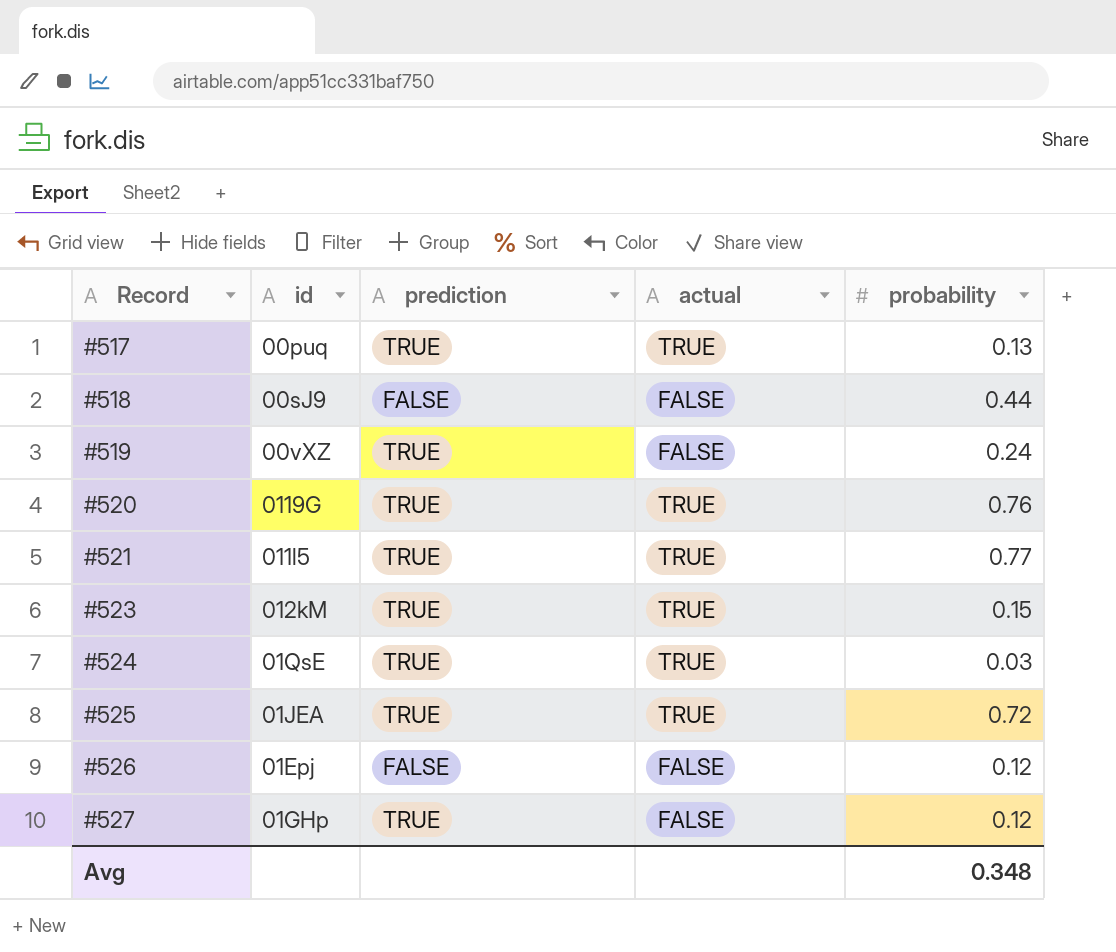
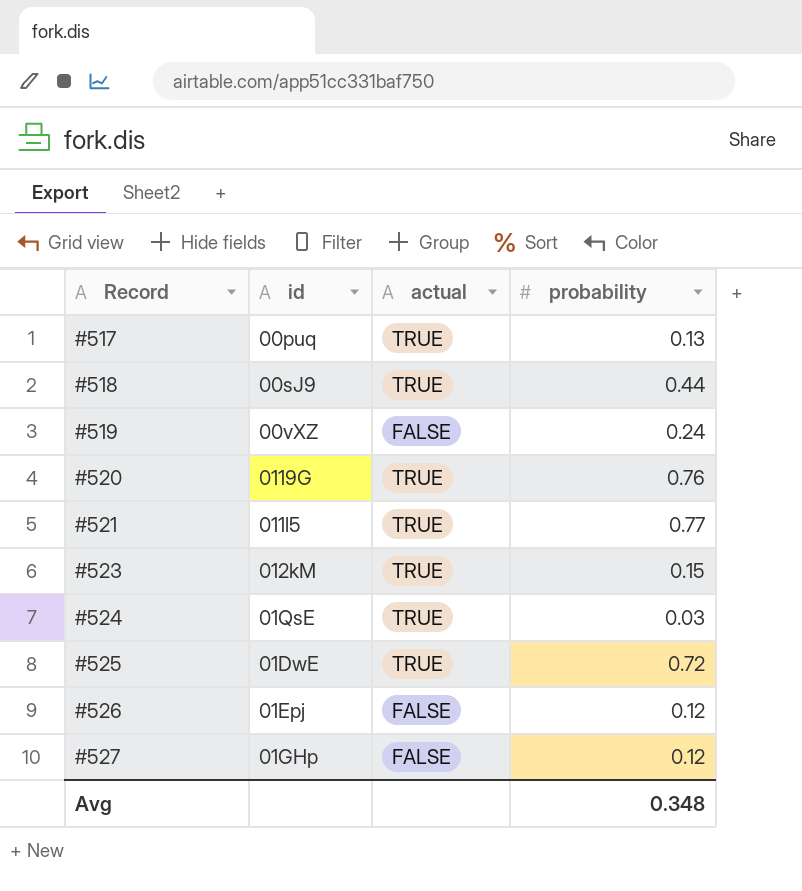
column prediction | position: 3 -> none
#518 | actual: FALSE -> TRUE
#525 | id: 01JEA -> 01DwE

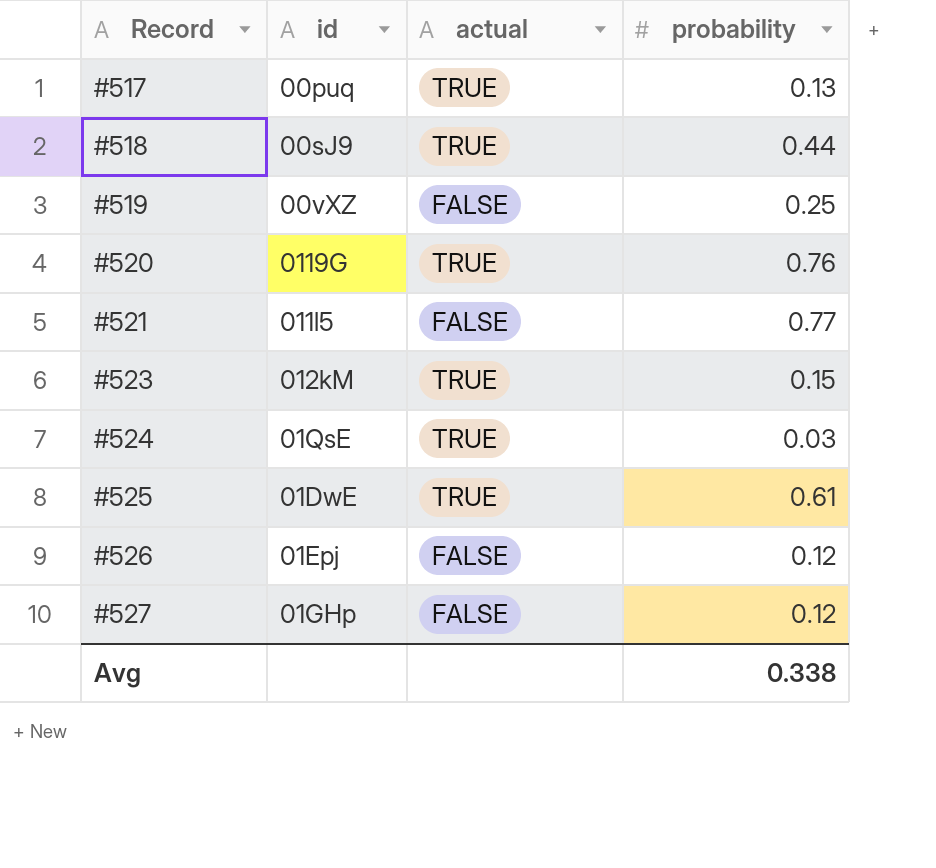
#519 | probability: 0.24 -> 0.25
#521 | actual: TRUE -> FALSE
#525 | probability: 0.72 -> 0.61
Avg | probability: 0.348 -> 0.338

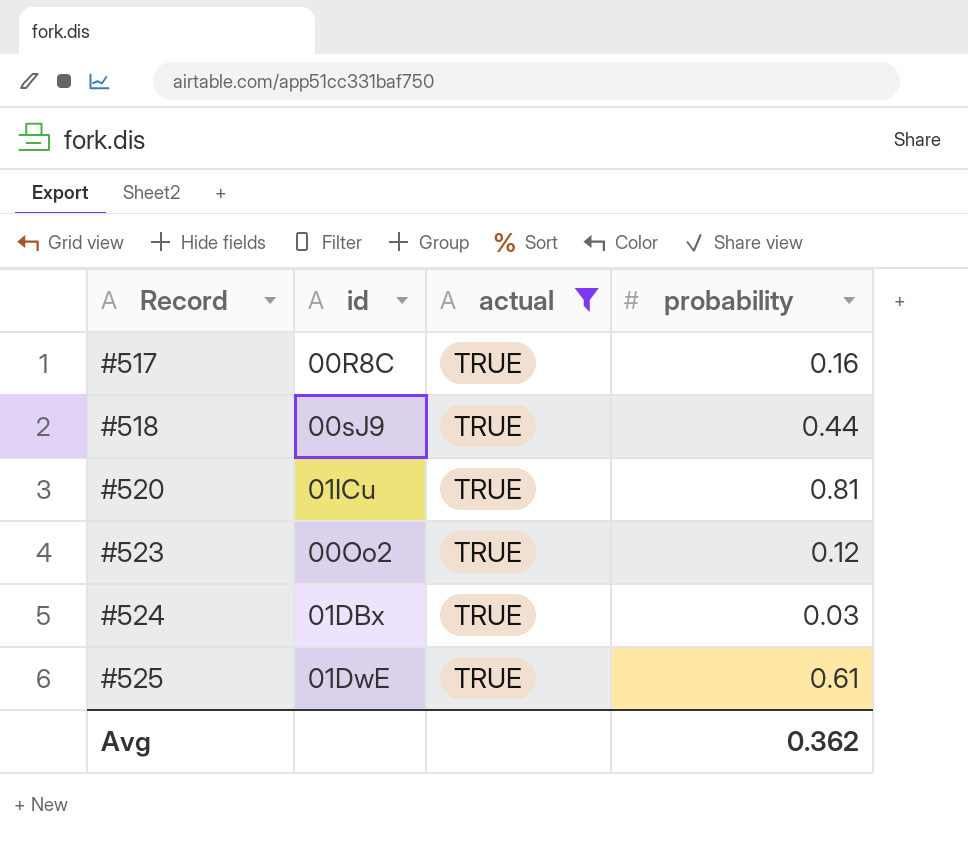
filter: none -> actual = TRUE
#517 | id: 00puq -> 00R8C
#517 | probability: 0.13 -> 0.16
#520 | id: 0119G -> 01ICu
#520 | probability: 0.76 -> 0.81
#523 | id: 012kM -> 00Oo2
#523 | probability: 0.15 -> 0.12
#524 | id: 01QsE -> 01DBx
Avg | probability: 0.338 -> 0.362

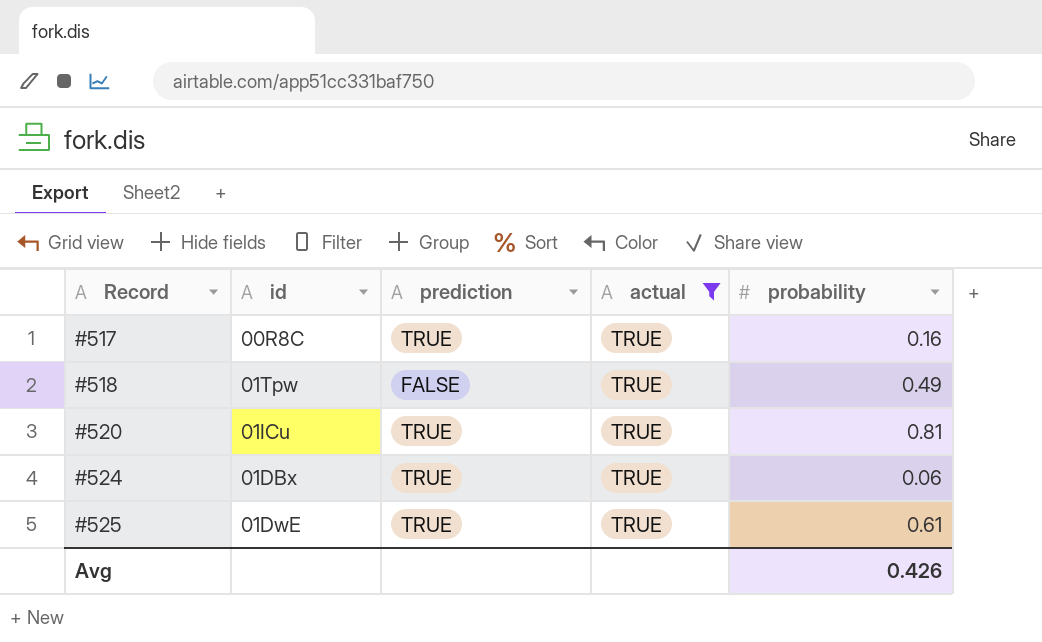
column prediction | position: none -> 3
row #523: 00Oo2 | TRUE | 0.12 -> none
#518 | id: 00sJ9 -> 01Tpw
#518 | probability: 0.44 -> 0.49
#524 | probability: 0.03 -> 0.06
Avg | probability: 0.362 -> 0.426

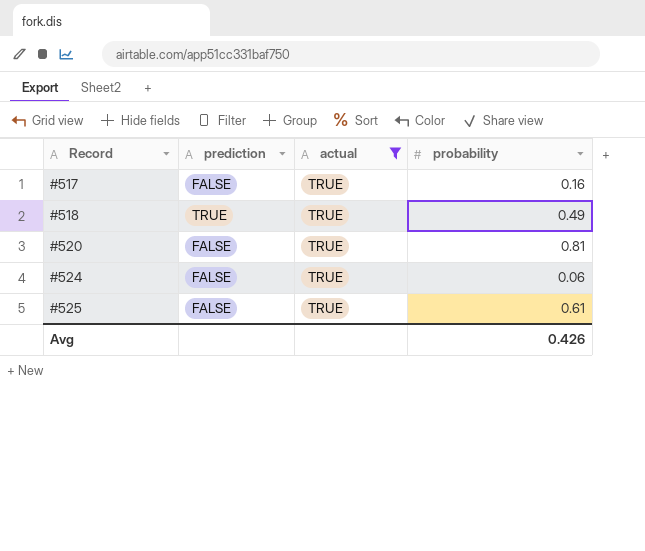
column id | position: 2 -> none
#517 | prediction: TRUE -> FALSE
#518 | prediction: FALSE -> TRUE
#520 | prediction: TRUE -> FALSE
#524 | prediction: TRUE -> FALSE
#525 | prediction: TRUE -> FALSE

